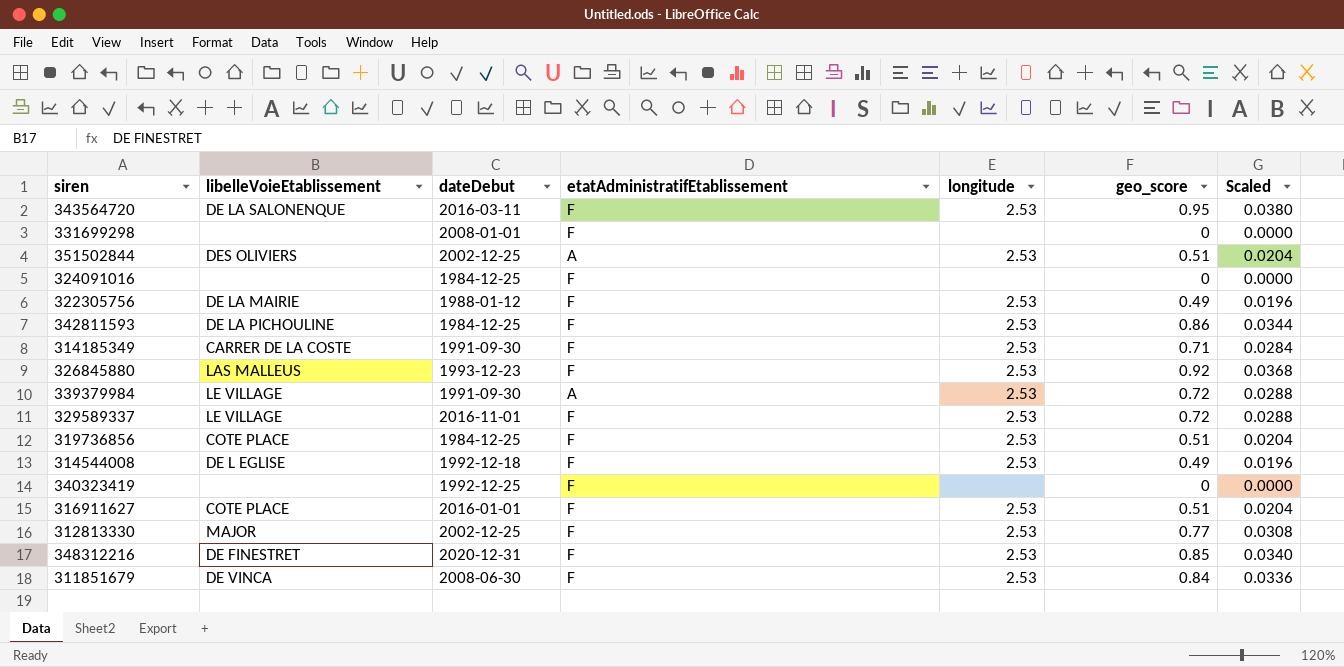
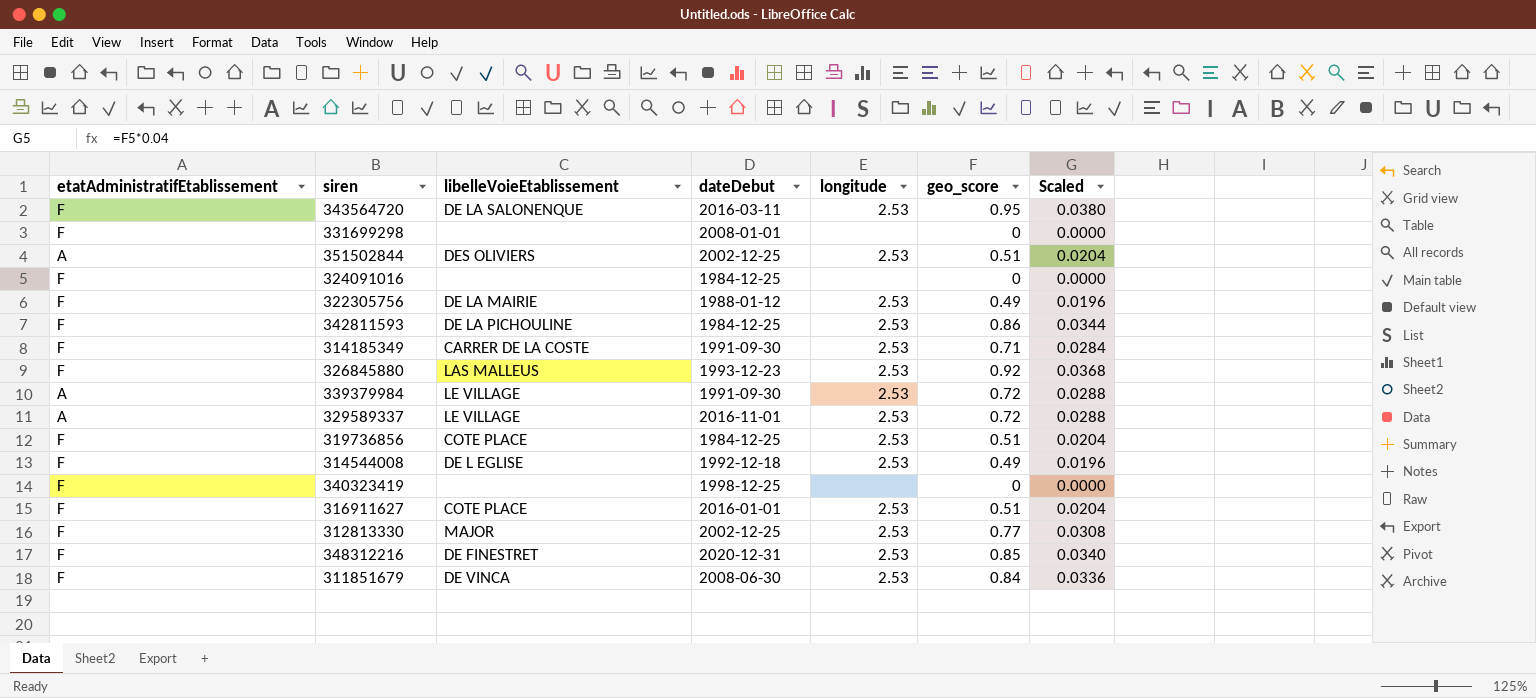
column etatAdministratifEtablissement | position: 4 -> 1
329589337 | etatAdministratifEtablissement: F -> A
340323419 | dateDebut: 1992-12-25 -> 1998-12-25

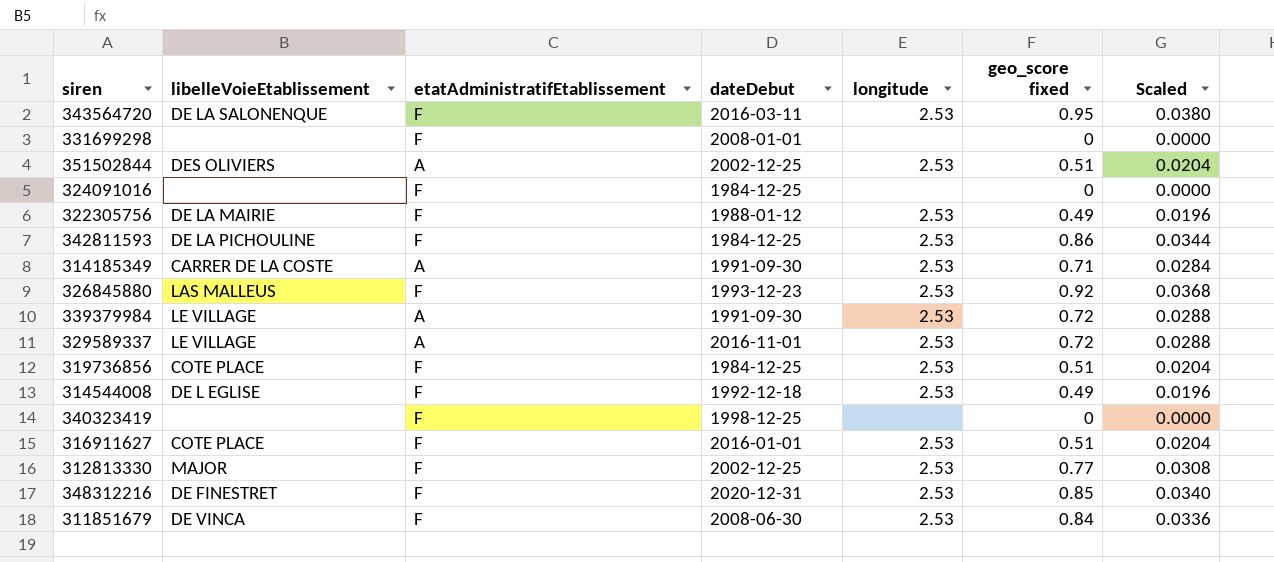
column etatAdministratifEtablissement | position: 1 -> 3
column name: geo_score -> geo_score fixed
314185349 | etatAdministratifEtablissement: F -> A

